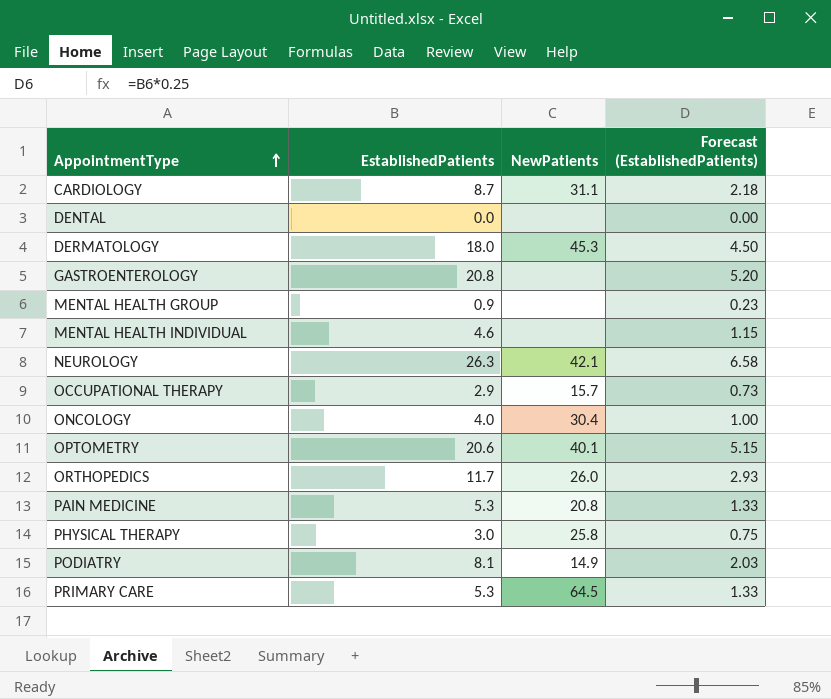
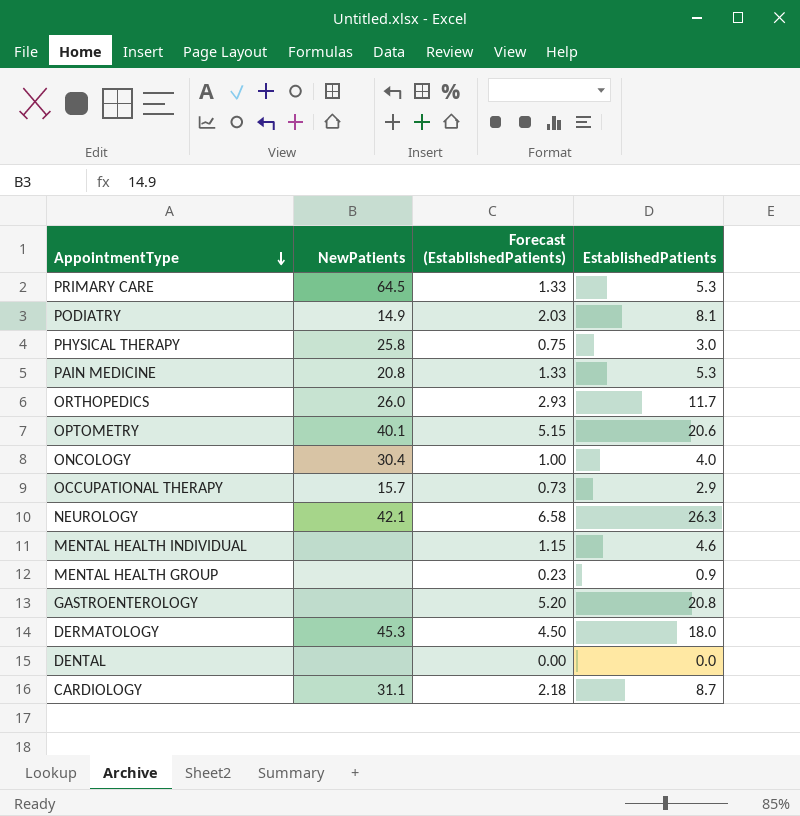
row order: AppointmentType ascending -> AppointmentType descending
column EstablishedPatients | position: 2 -> 4

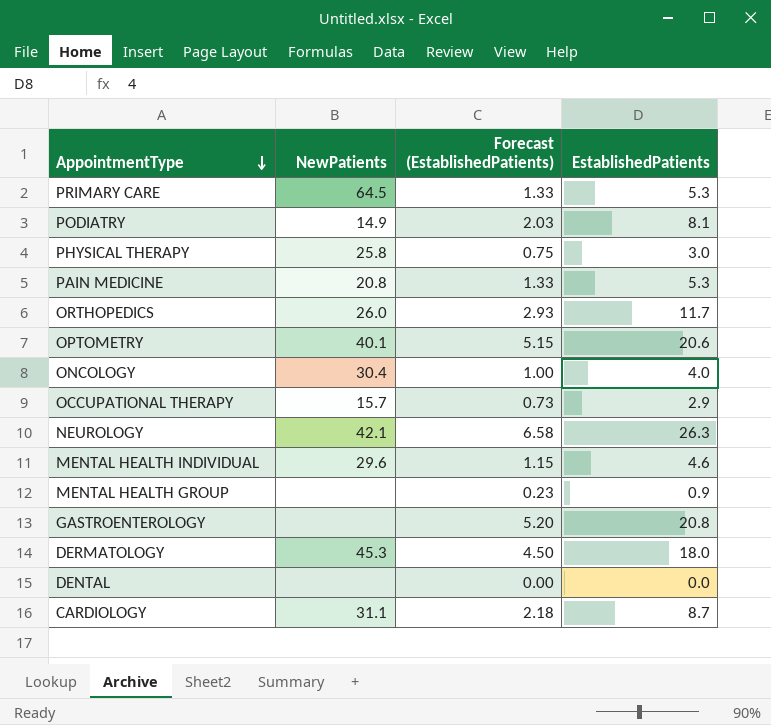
MENTAL HEALTH INDIVIDUAL | NewPatients: none -> 29.6

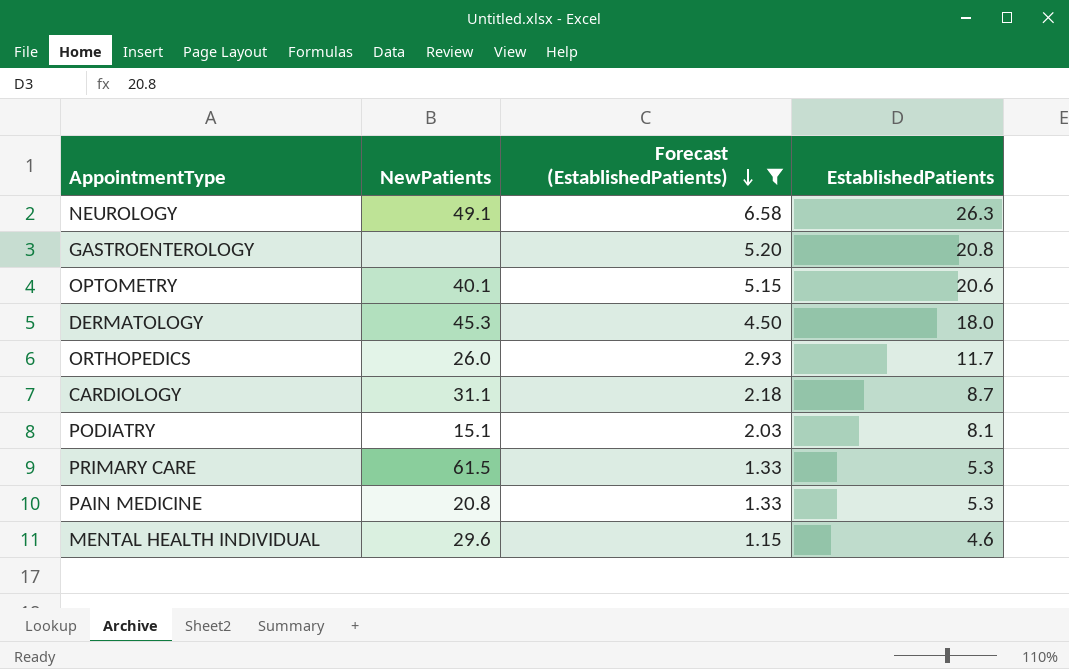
filter: none -> Forecast (EstablishedPatients) >= 1.15
row order: AppointmentType descending -> Forecast (EstablishedPatients) descending
NEUROLOGY | NewPatients: 42.1 -> 49.1
PODIATRY | NewPatients: 14.9 -> 15.1
PRIMARY CARE | NewPatients: 64.5 -> 61.5

